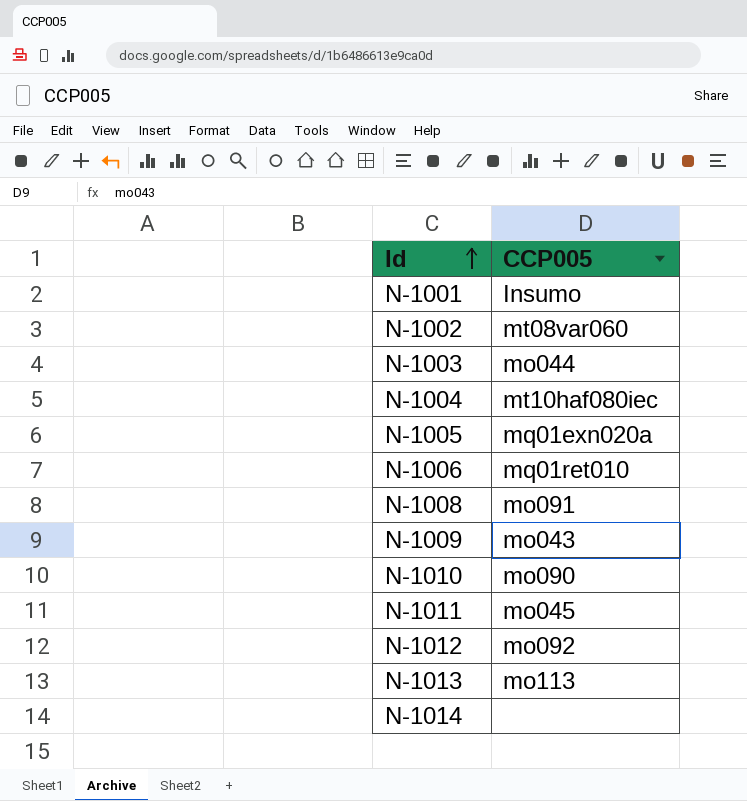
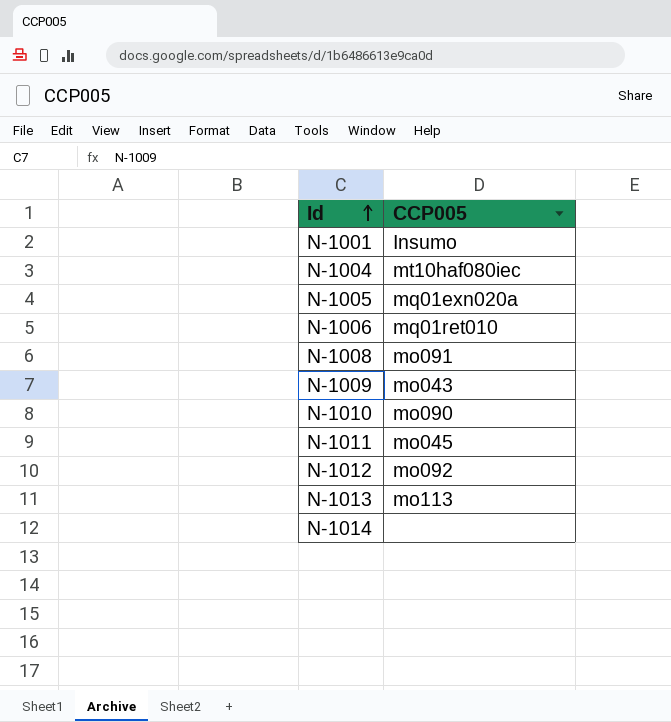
row N-1002: mt08var060 -> none
row N-1003: mo044 -> none

